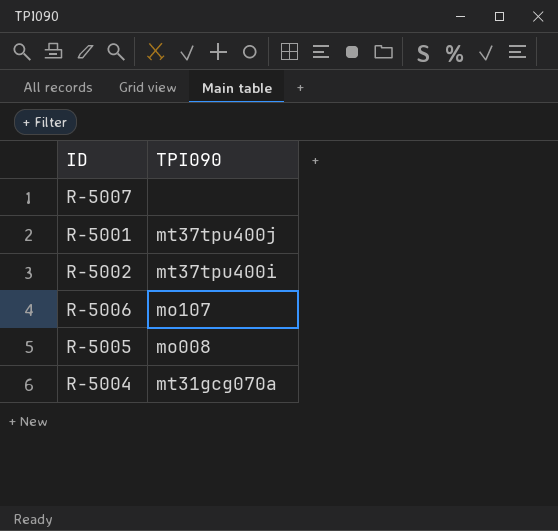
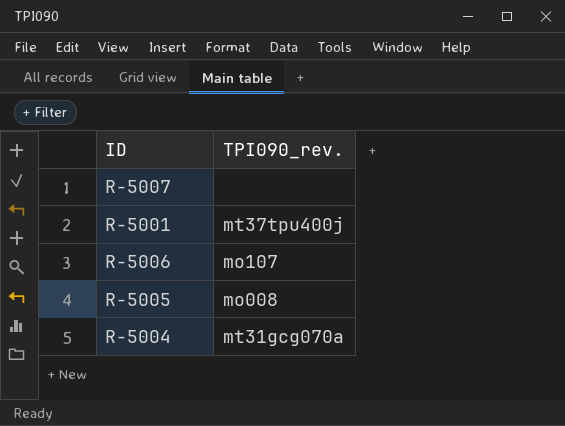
column name: TPI090 -> TPI090_rev.
row R-5002: mt37tpu400i -> none

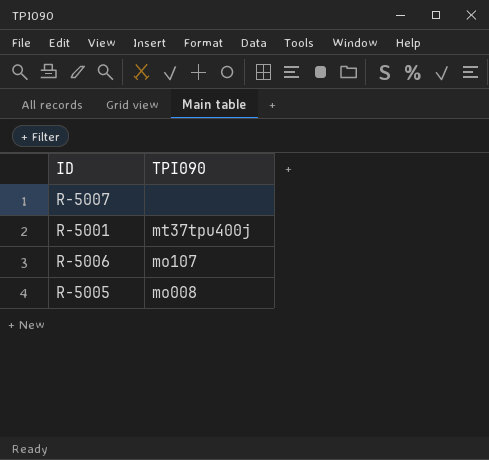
column name: TPI090_rev. -> TPI090
row R-5004: mt31gcg070a -> none

